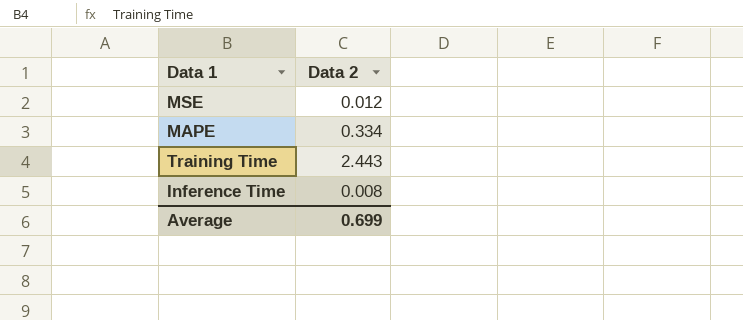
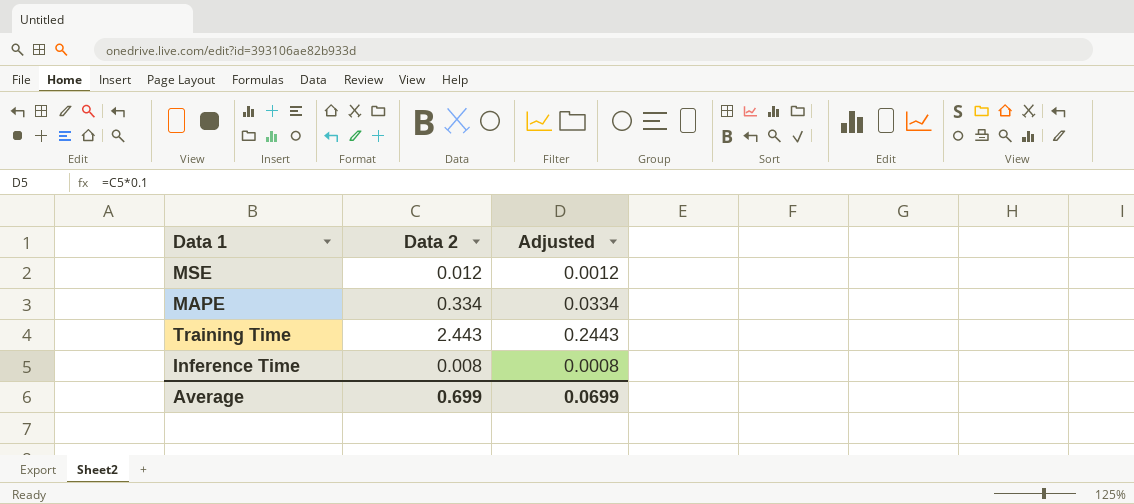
column Adjusted | formula: none -> [Data 2] * 0.1

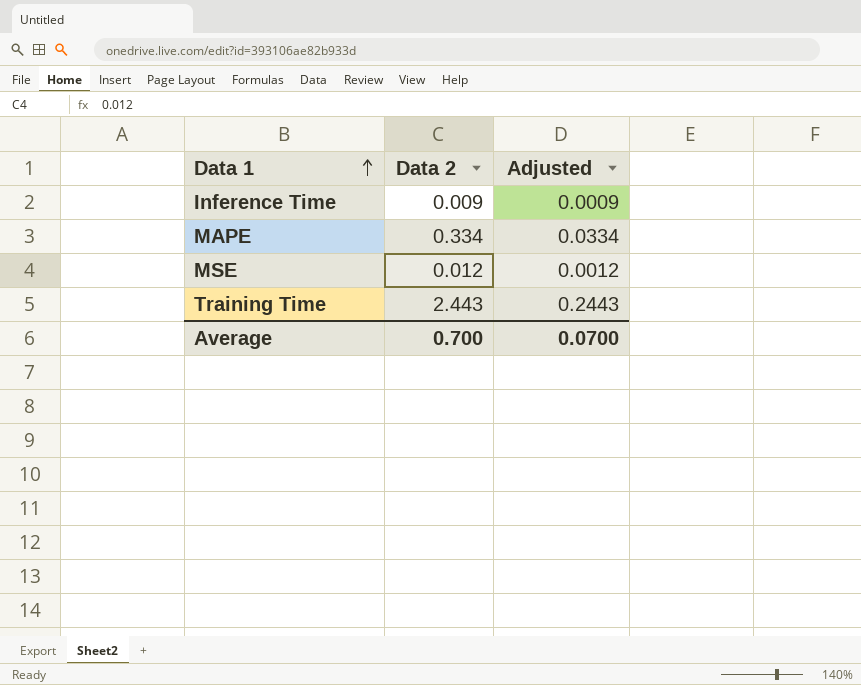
row order: none -> Data 1 ascending
Inference Time | Data 2: 0.008 -> 0.009
Inference Time | Adjusted: 0.0008 -> 0.0009
Average | Data 2: 0.699 -> 0.700
Average | Adjusted: 0.0699 -> 0.0700

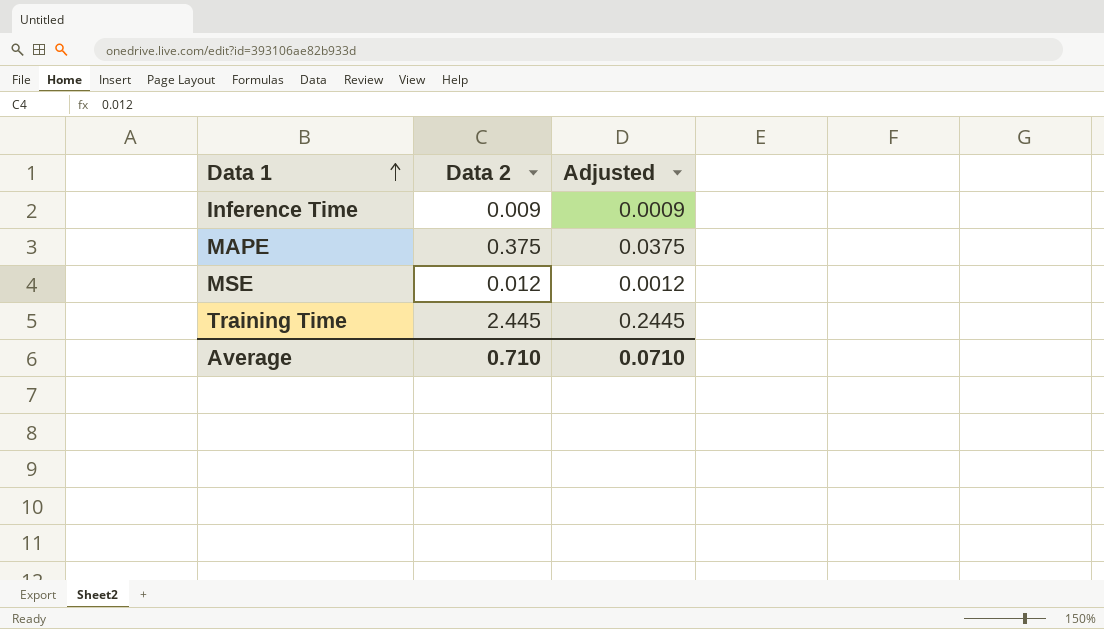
MAPE | Data 2: 0.334 -> 0.375
MAPE | Adjusted: 0.0334 -> 0.0375
Training Time | Data 2: 2.443 -> 2.445
Training Time | Adjusted: 0.2443 -> 0.2445
Average | Data 2: 0.700 -> 0.710
Average | Adjusted: 0.0700 -> 0.0710

